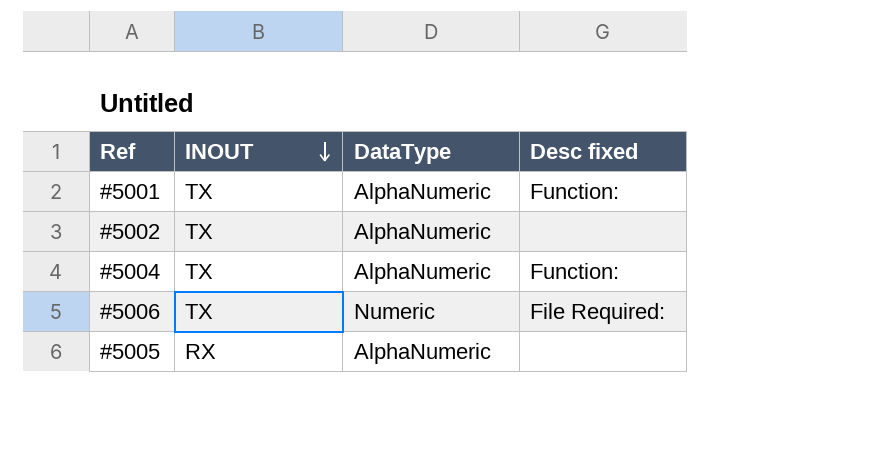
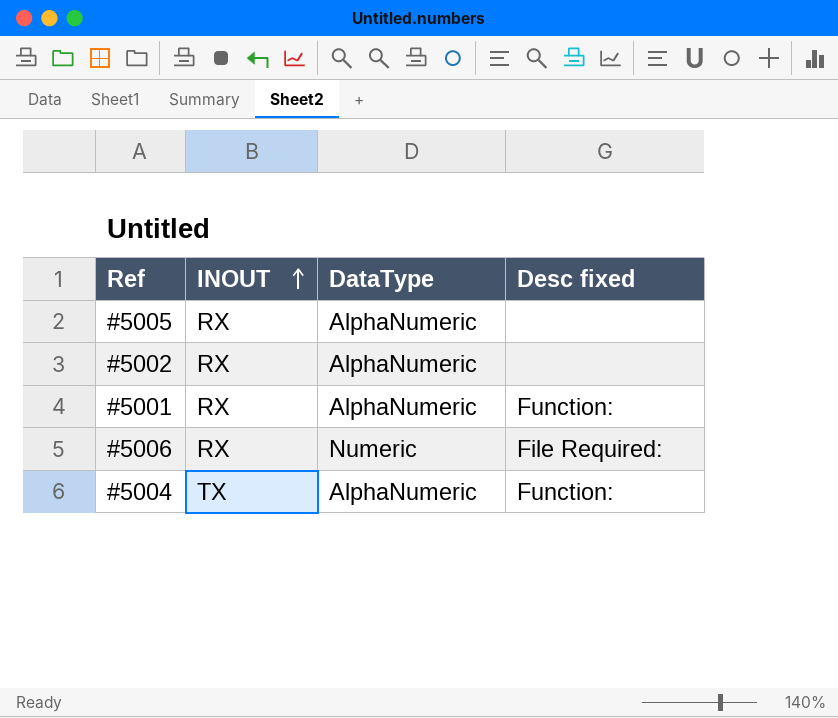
row order: INOUT descending -> INOUT ascending
#5002 | INOUT: TX -> RX
#5001 | INOUT: TX -> RX
#5006 | INOUT: TX -> RX

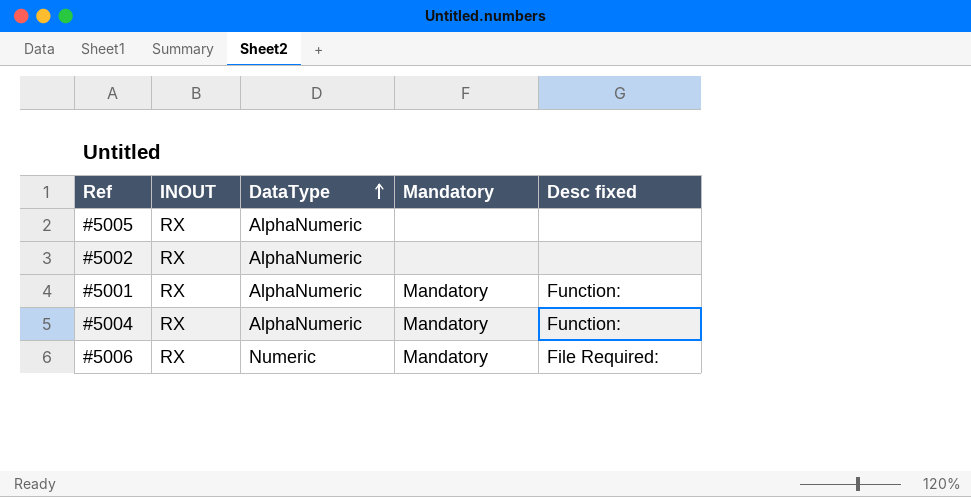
row order: INOUT ascending -> DataType ascending
column Mandatory | position: none -> 4
#5004 | INOUT: TX -> RX

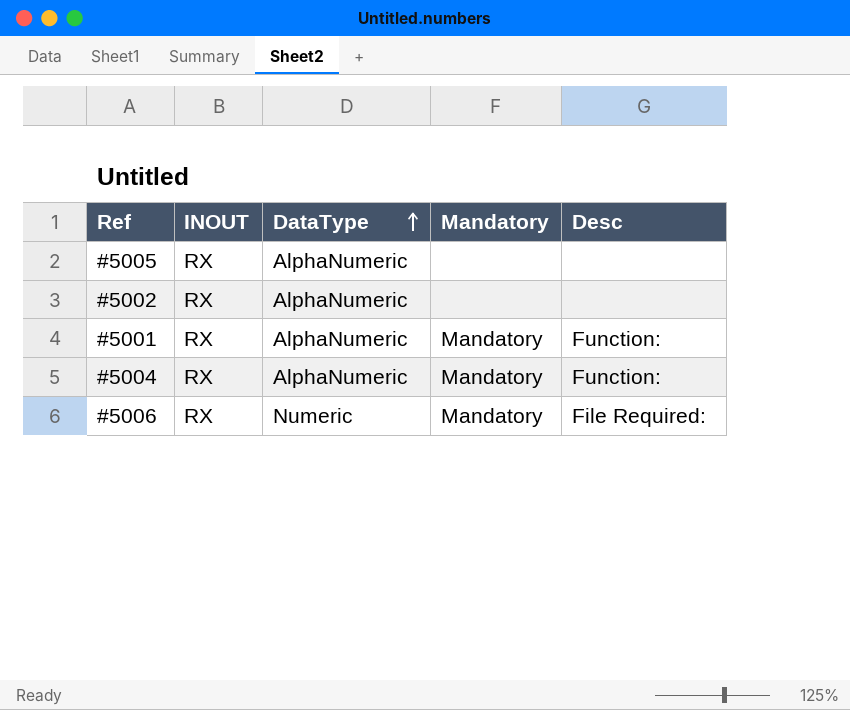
column name: Desc fixed -> Desc

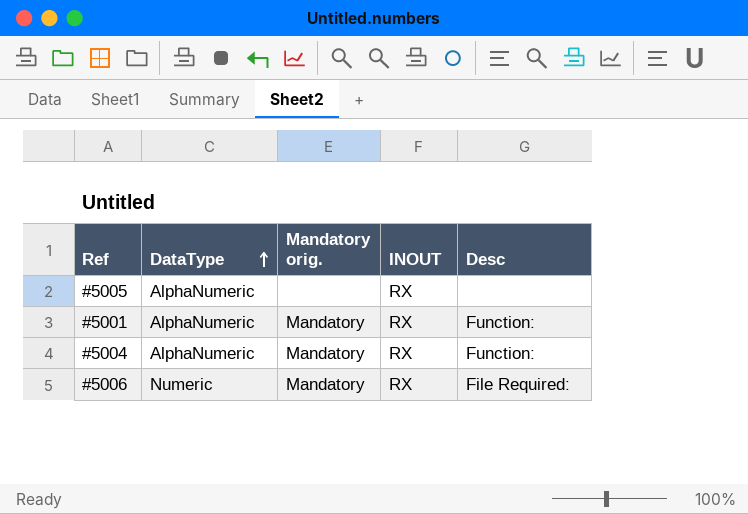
column name: Mandatory -> Mandatory orig.
column INOUT | position: 2 -> 4
row #5002: RX | AlphaNumeric | none | none -> none

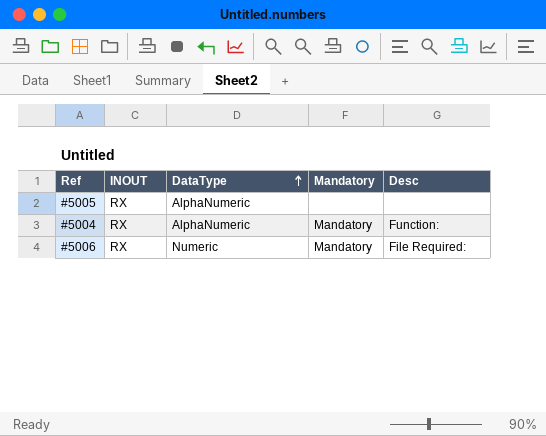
column INOUT | position: 4 -> 2
column name: Mandatory orig. -> Mandatory
row #5001: AlphaNumeric | Mandatory | RX | Function: -> none

